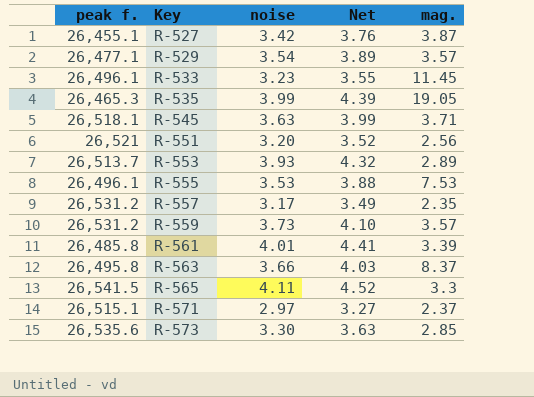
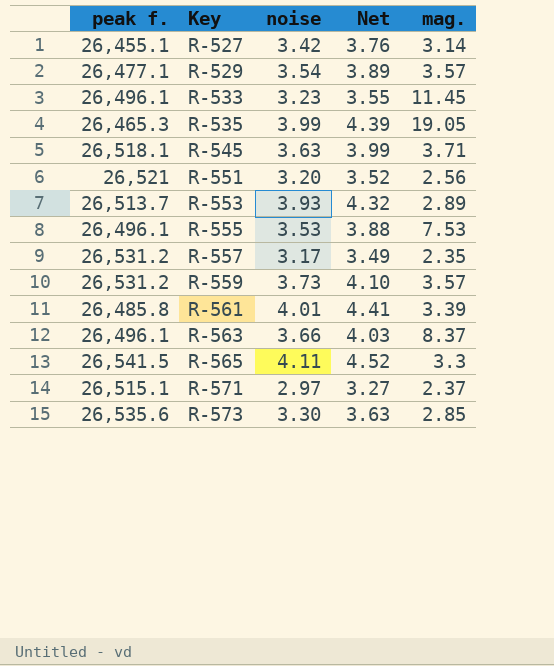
R-527 | mag.: 3.87 -> 3.14
R-563 | peak f.: 26,495.8 -> 26,496.1

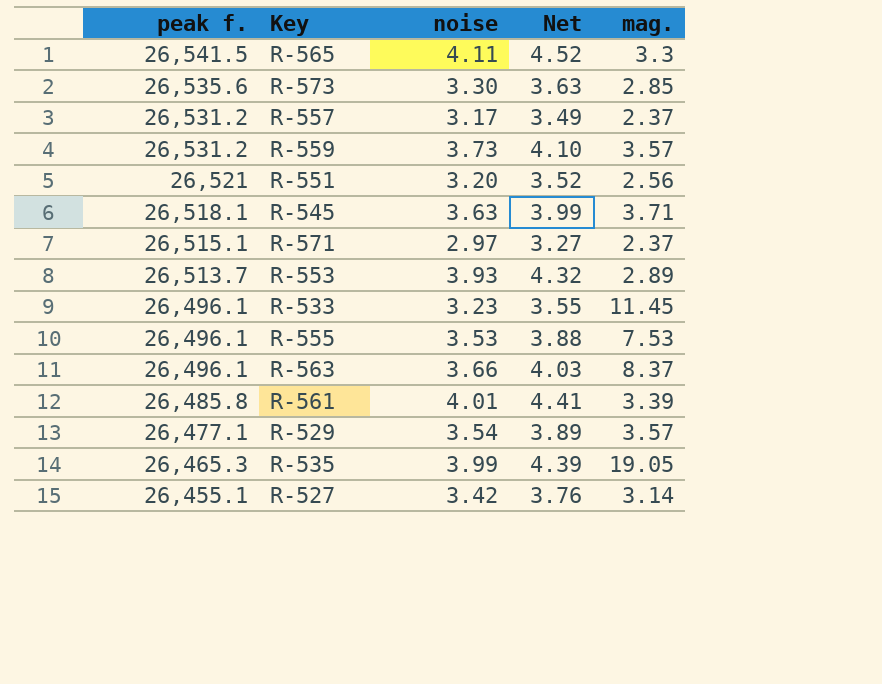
row order: Key ascending -> peak f. descending
R-557 | mag.: 2.35 -> 2.37

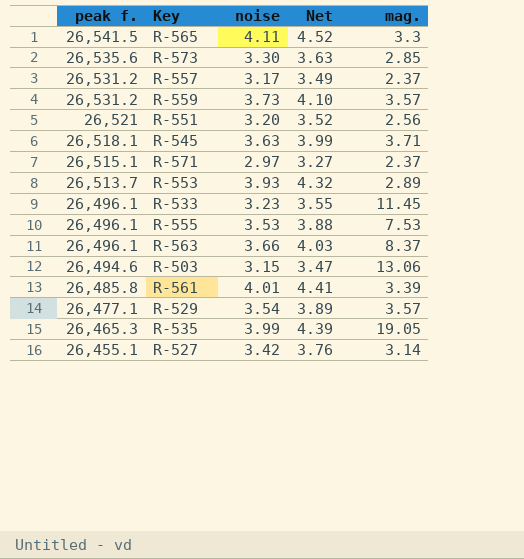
row R-503: none -> 26,494.6 | 3.15 | 3.47 | 13.06

